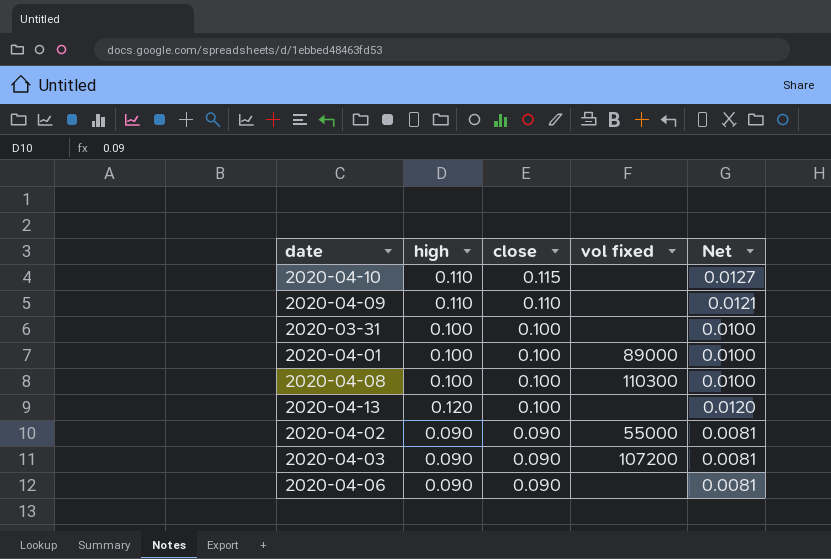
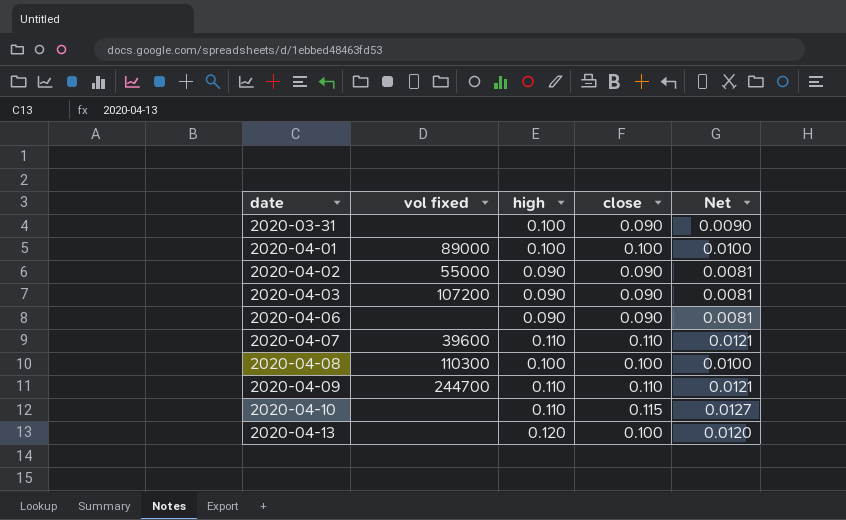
row order: close descending -> date ascending
column vol fixed | position: 4 -> 2
2020-03-31 | close: 0.100 -> 0.090
2020-03-31 | Net: 0.0100 -> 0.0090
row 2020-04-07: none -> 39600 | 0.110 | 0.110 | 0.0121
2020-04-09 | vol fixed: none -> 244700

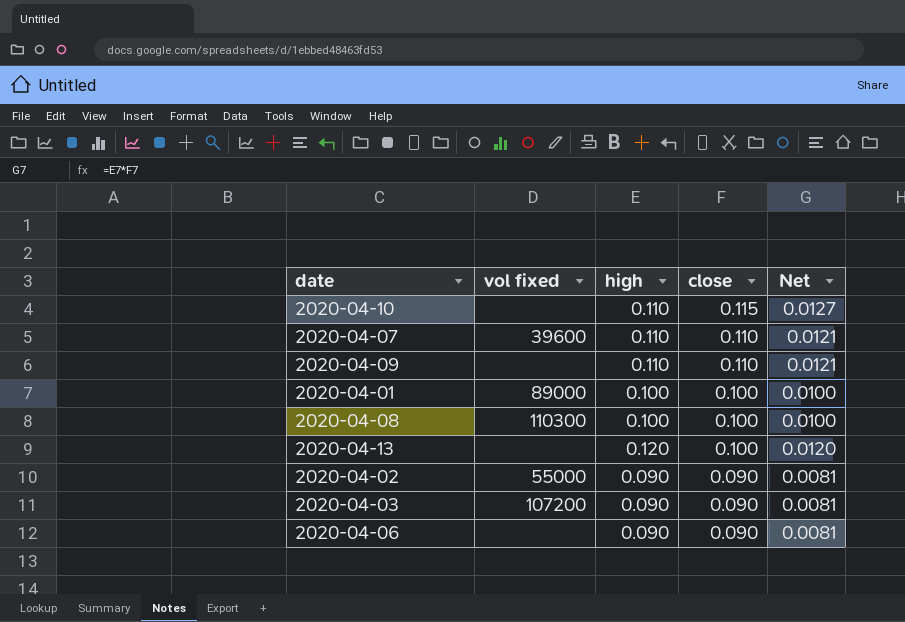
row order: date ascending -> close descending
row 2020-03-31: none | 0.100 | 0.090 | 0.0090 -> none
2020-04-09 | vol fixed: 244700 -> none

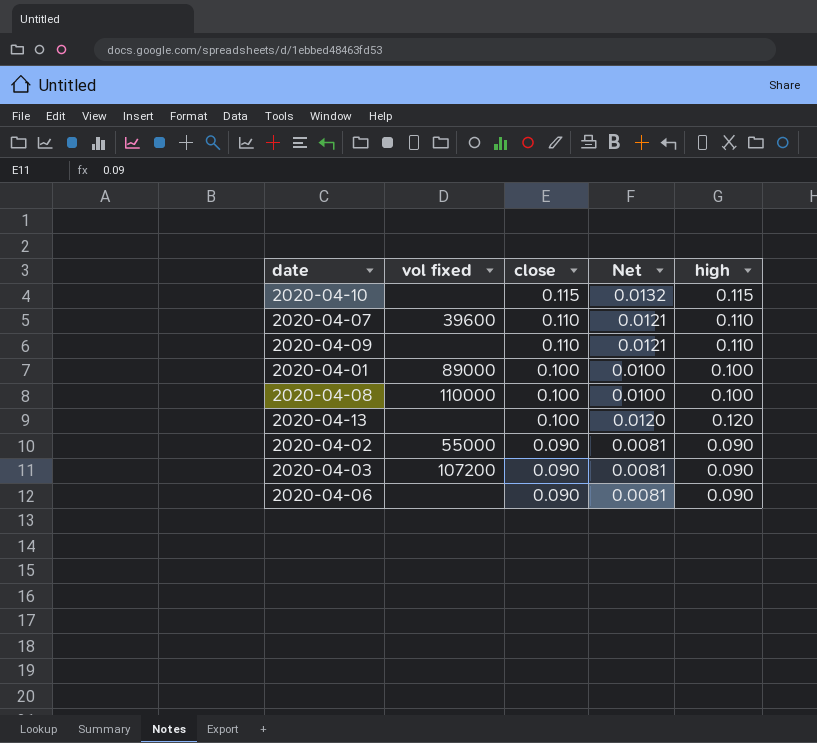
column high | position: 3 -> 5
2020-04-10 | Net: 0.0127 -> 0.0132
2020-04-10 | high: 0.110 -> 0.115
2020-04-08 | vol fixed: 110300 -> 110000

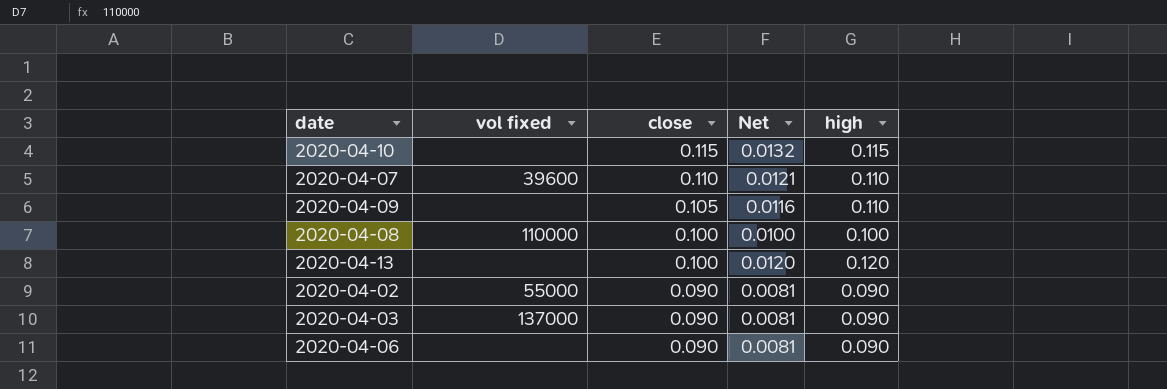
row 2020-04-01: 89000 | 0.100 | 0.0100 | 0.100 -> none
2020-04-09 | close: 0.110 -> 0.105
2020-04-09 | Net: 0.0121 -> 0.0116
2020-04-03 | vol fixed: 107200 -> 137000

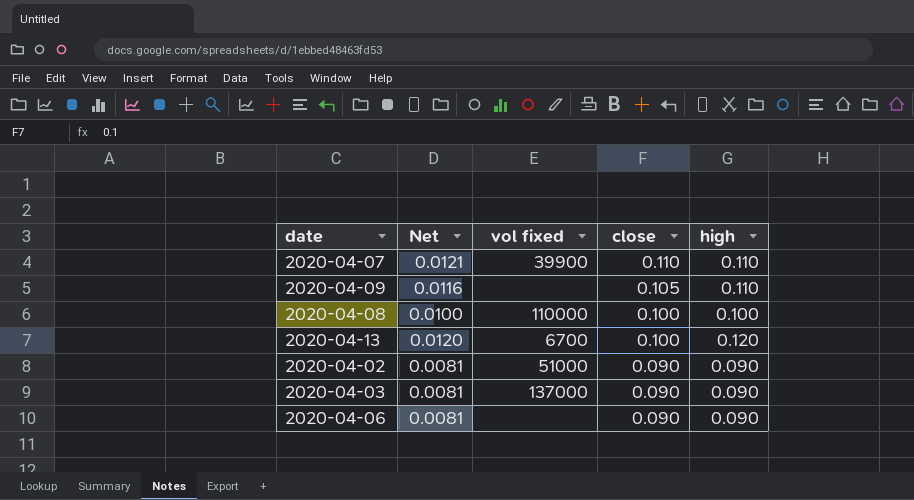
column Net | position: 4 -> 2
row 2020-04-10: none | 0.115 | 0.0132 | 0.115 -> none
2020-04-07 | vol fixed: 39600 -> 39900
2020-04-13 | vol fixed: none -> 6700
2020-04-02 | vol fixed: 55000 -> 51000

